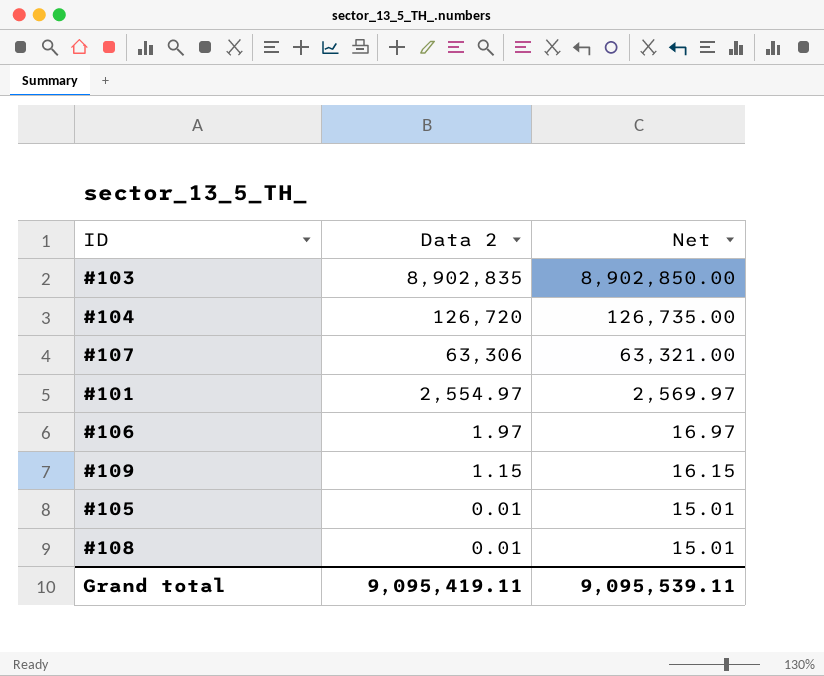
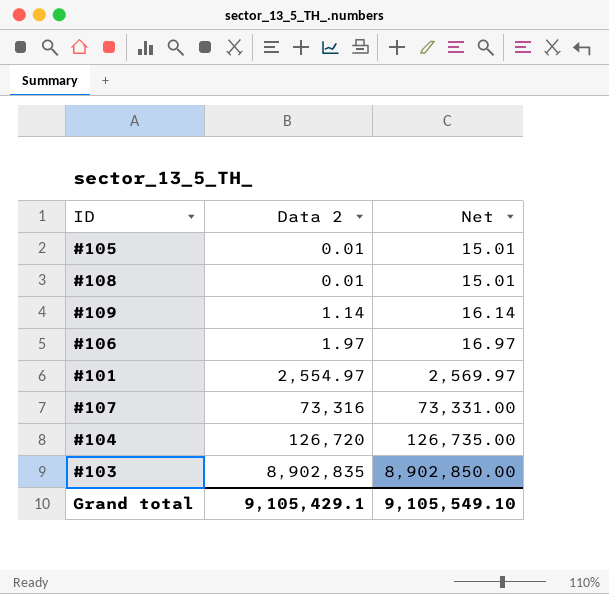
row order: Data 2 descending -> Data 2 ascending
#109 | Data 2: 1.15 -> 1.14
#109 | Net: 16.15 -> 16.14
#107 | Data 2: 63,306 -> 73,316
#107 | Net: 63,321.00 -> 73,331.00
Grand total | Data 2: 9,095,419.11 -> 9,105,429.1
Grand total | Net: 9,095,539.11 -> 9,105,549.10

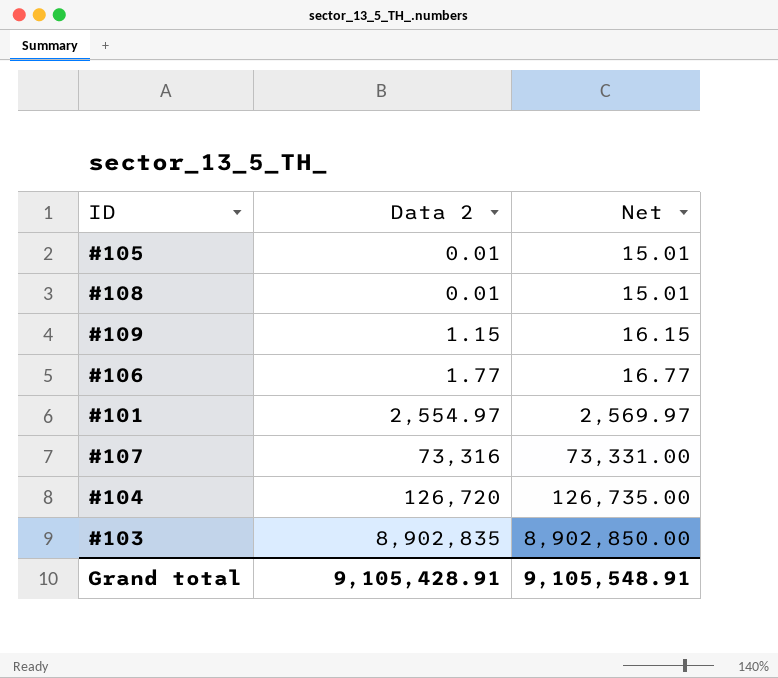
#109 | Data 2: 1.14 -> 1.15
#109 | Net: 16.14 -> 16.15
#106 | Data 2: 1.97 -> 1.77
#106 | Net: 16.97 -> 16.77
Grand total | Data 2: 9,105,429.1 -> 9,105,428.91
Grand total | Net: 9,105,549.10 -> 9,105,548.91

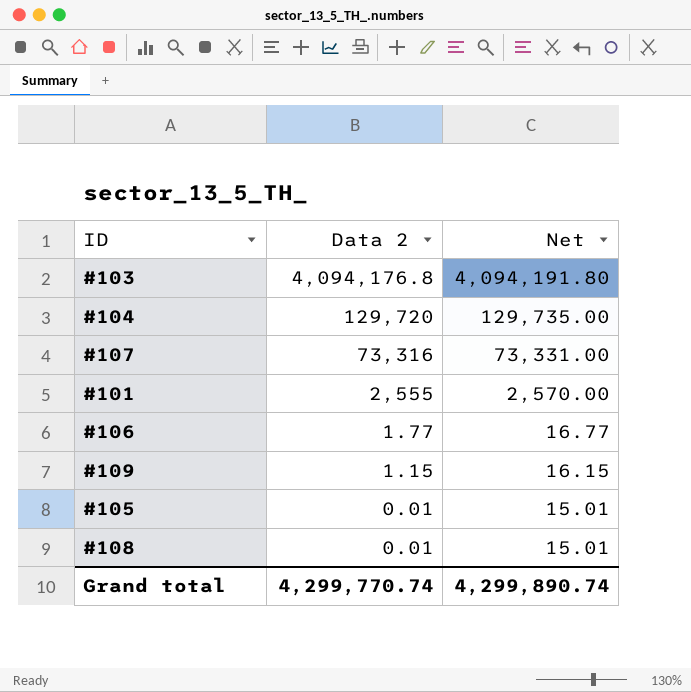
row order: Data 2 ascending -> Data 2 descending
#103 | Data 2: 8,902,835 -> 4,094,176.8
#103 | Net: 8,902,850.00 -> 4,094,191.80
#104 | Data 2: 126,720 -> 129,720
#104 | Net: 126,735.00 -> 129,735.00
#101 | Data 2: 2,554.97 -> 2,555
#101 | Net: 2,569.97 -> 2,570.00
Grand total | Data 2: 9,105,428.91 -> 4,299,770.74
Grand total | Net: 9,105,548.91 -> 4,299,890.74

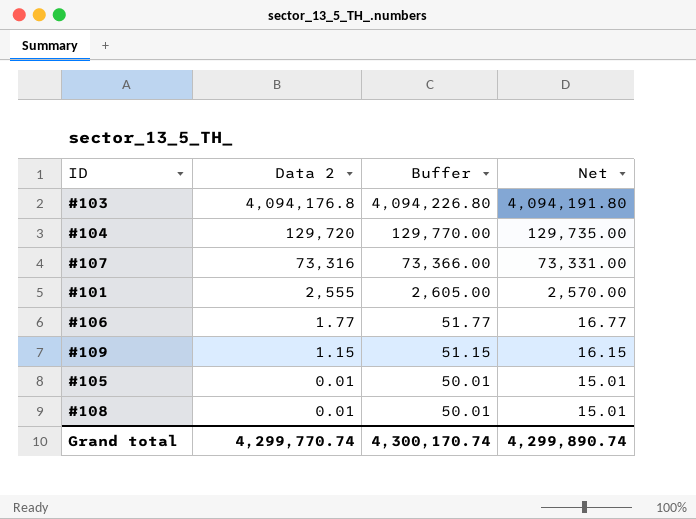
column Buffer | formula: none -> [Data 2] + 50

